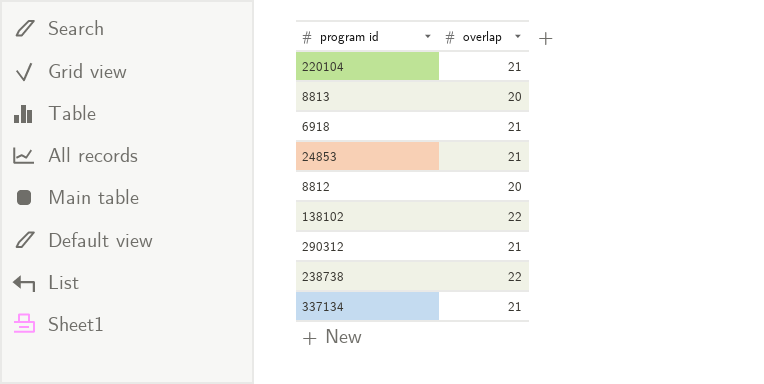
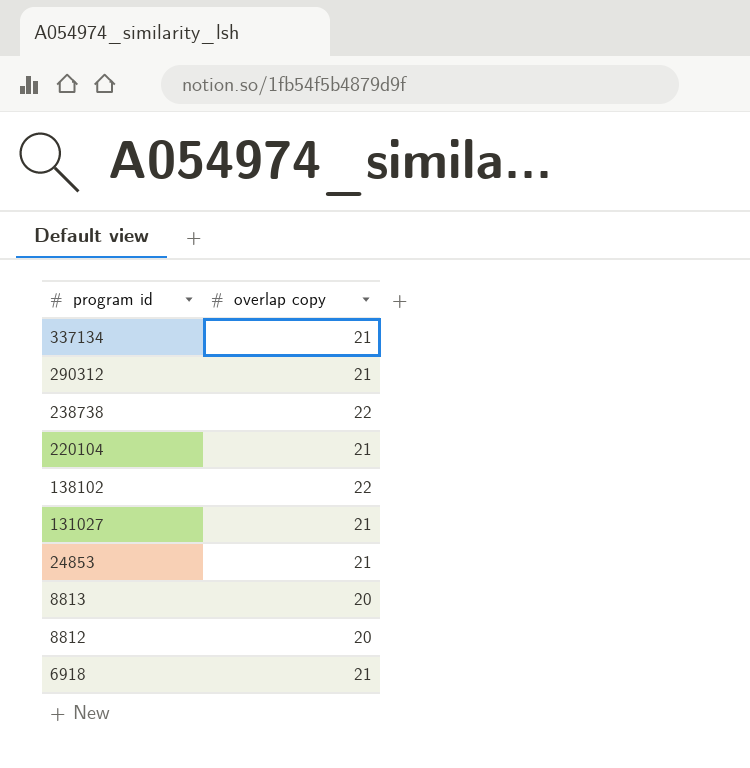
row order: none -> program id descending
column name: overlap -> overlap copy
row 131027: none -> 21

